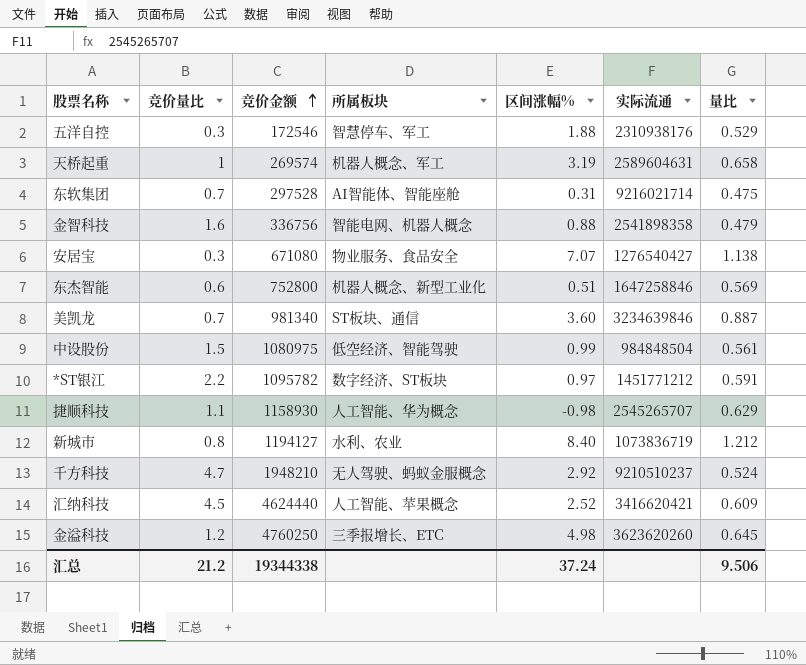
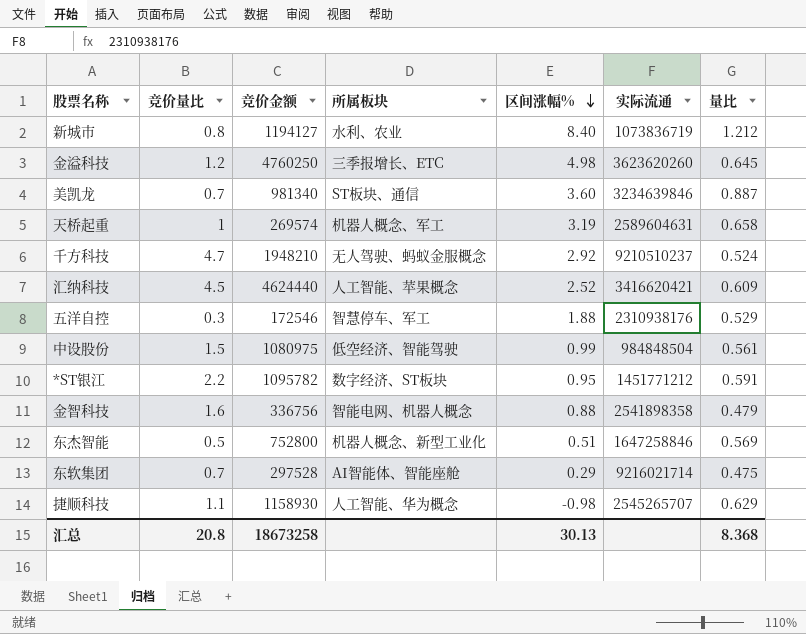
row order: 竞价金额 ascending -> 区间涨幅% descending
row 安居宝: 0.3 | 671080 | 物业服务、食品安全 | 7.07 | 1276540427 | 1.138 -> none
*ST银江 | 区间涨幅%: 0.97 -> 0.95
东杰智能 | 竞价量比: 0.6 -> 0.5
东软集团 | 区间涨幅%: 0.31 -> 0.29
汇总 | 竞价量比: 21.2 -> 20.8
汇总 | 竞价金额: 19344338 -> 18673258
汇总 | 区间涨幅%: 37.24 -> 30.13
汇总 | 量比: 9.506 -> 8.368

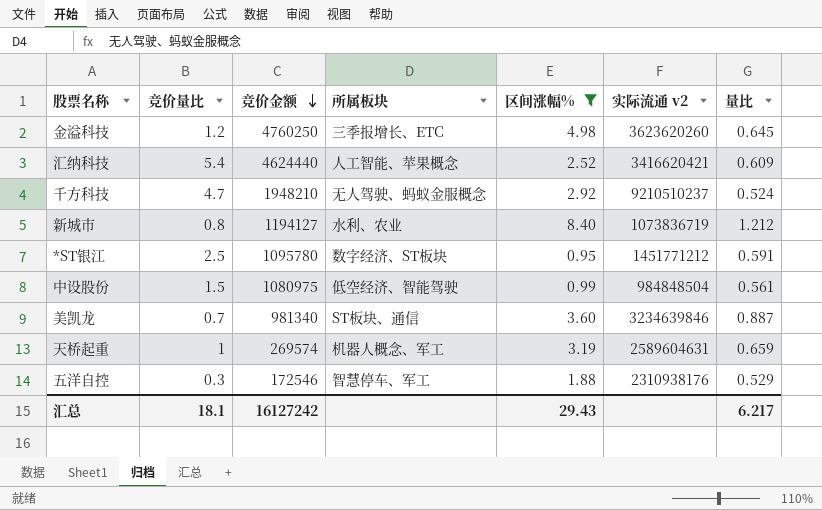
filter: none -> 区间涨幅% >= 0.95
row order: 区间涨幅% descending -> 竞价金额 descending
column name: 实际流通 -> 实际流通 v2
汇纳科技 | 竞价量比: 4.5 -> 5.4
*ST银江 | 竞价量比: 2.2 -> 2.5
*ST银江 | 竞价金额: 1095782 -> 1095780
天桥起重 | 量比: 0.658 -> 0.659
汇总 | 竞价量比: 20.8 -> 18.1
汇总 | 竞价金额: 18673258 -> 16127242
汇总 | 区间涨幅%: 30.13 -> 29.43
汇总 | 量比: 8.368 -> 6.217

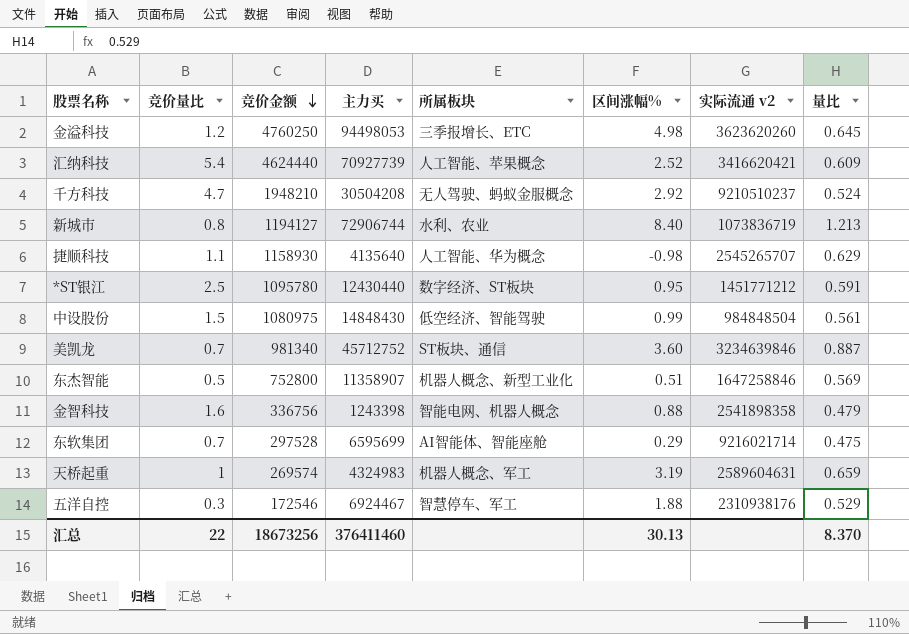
filter: 区间涨幅% >= 0.95 -> none
column 主力买 | position: none -> 4
新城市 | 量比: 1.212 -> 1.213
汇总 | 竞价量比: 18.1 -> 22
汇总 | 竞价金额: 16127242 -> 18673256
汇总 | 区间涨幅%: 29.43 -> 30.13
汇总 | 量比: 6.217 -> 8.370

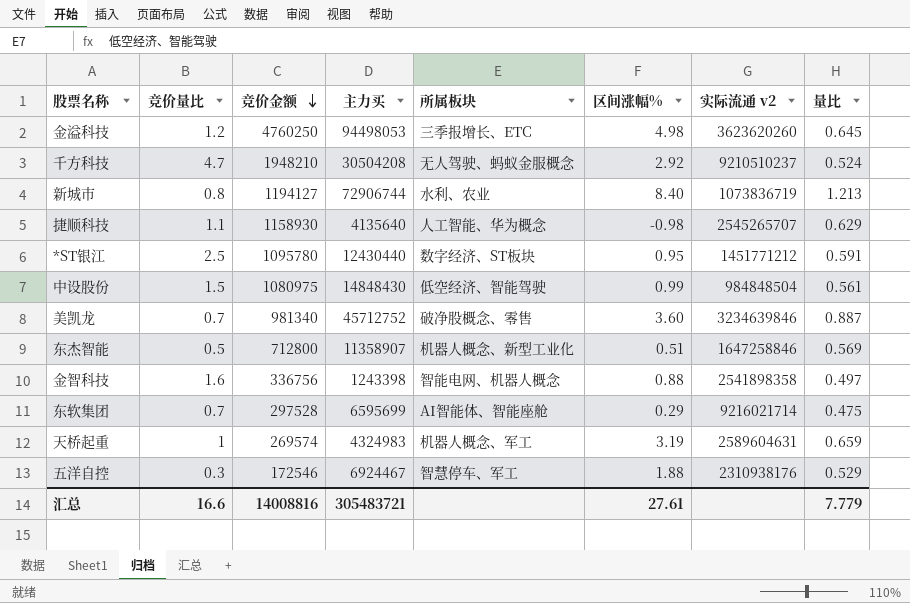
row 汇纳科技: 5.4 | 4624440 | 70927739 | 人工智能、苹果概念 | 2.52 | 3416620421 | 0.609 -> none
美凯龙 | 所属板块: ST板块、通信 -> 破净股概念、零售
东杰智能 | 竞价金额: 752800 -> 712800
金智科技 | 量比: 0.479 -> 0.497
汇总 | 竞价量比: 22 -> 16.6
汇总 | 竞价金额: 18673256 -> 14008816
汇总 | 主力买: 376411460 -> 305483721
汇总 | 区间涨幅%: 30.13 -> 27.61
汇总 | 量比: 8.370 -> 7.779

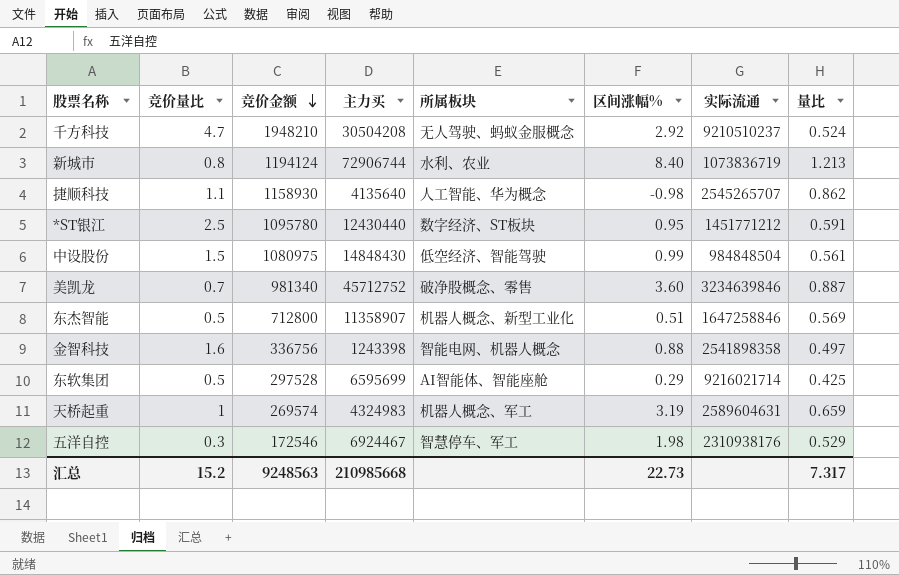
column name: 实际流通 v2 -> 实际流通
row 金溢科技: 1.2 | 4760250 | 94498053 | 三季报增长、ETC | 4.98 | 3623620260 | 0.645 -> none
新城市 | 竞价金额: 1194127 -> 1194124
捷顺科技 | 量比: 0.629 -> 0.862
东软集团 | 竞价量比: 0.7 -> 0.5
东软集团 | 量比: 0.475 -> 0.425
五洋自控 | 区间涨幅%: 1.88 -> 1.98
汇总 | 竞价量比: 16.6 -> 15.2
汇总 | 竞价金额: 14008816 -> 9248563
汇总 | 主力买: 305483721 -> 210985668
汇总 | 区间涨幅%: 27.61 -> 22.73
汇总 | 量比: 7.779 -> 7.317

